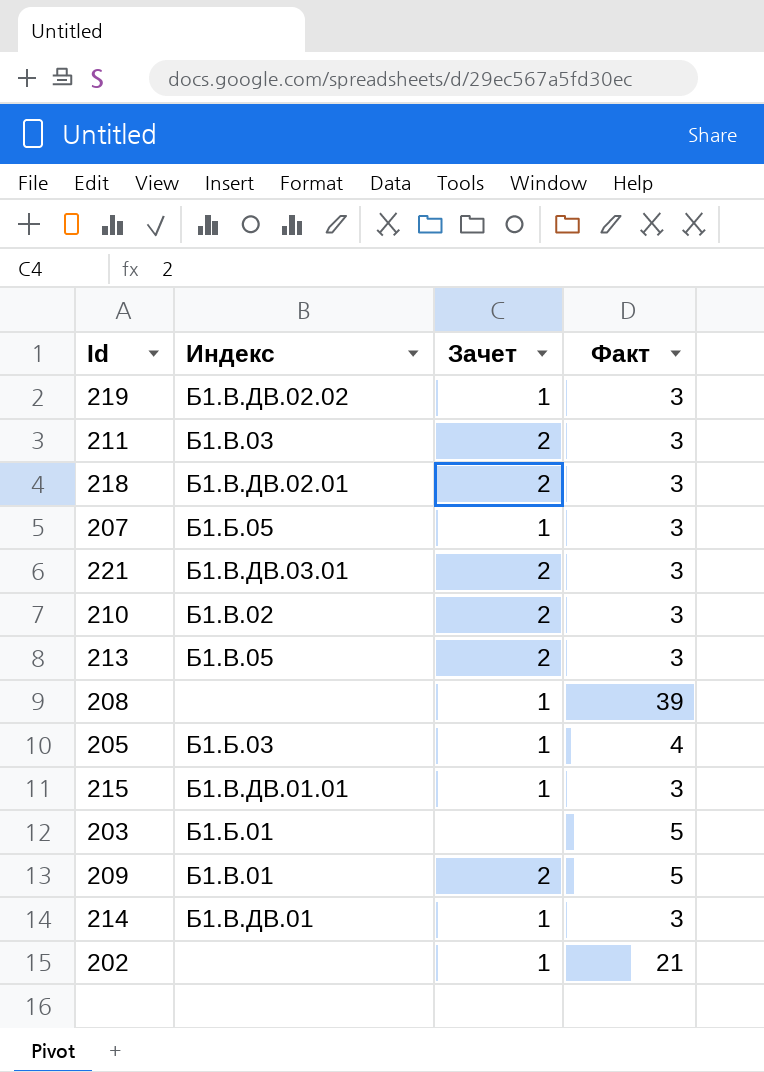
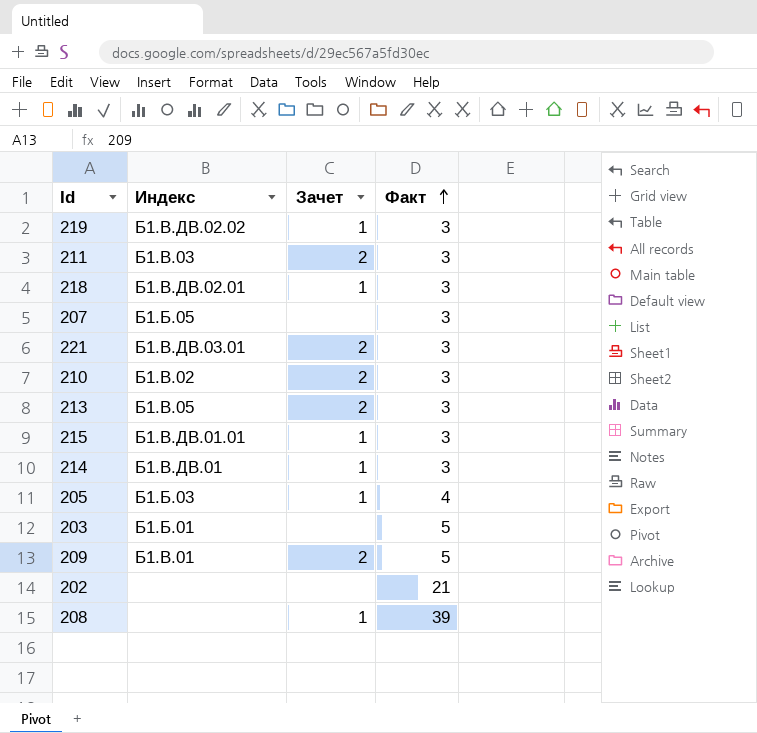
row order: none -> Факт ascending
218 | Зачет: 2 -> 1
207 | Зачет: 1 -> none
202 | Зачет: 1 -> none

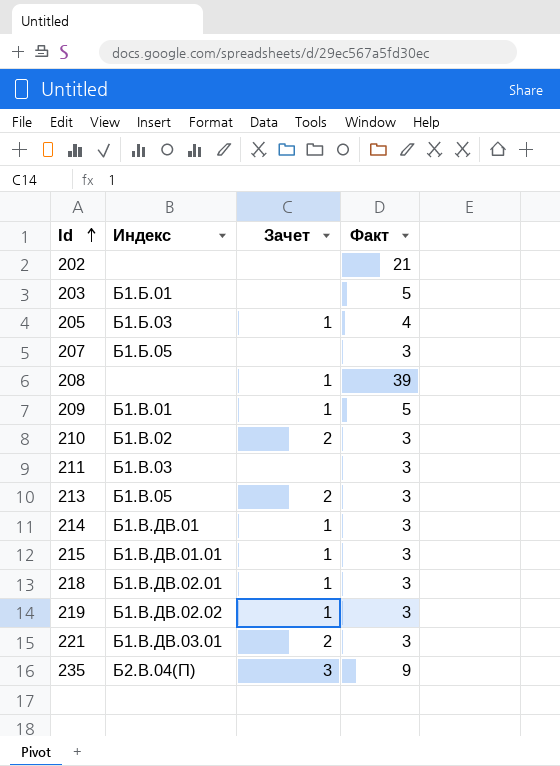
row order: Факт ascending -> Id ascending
209 | Зачет: 2 -> 1
211 | Зачет: 2 -> none
row 235: none -> Б2.В.04(П) | 3 | 9

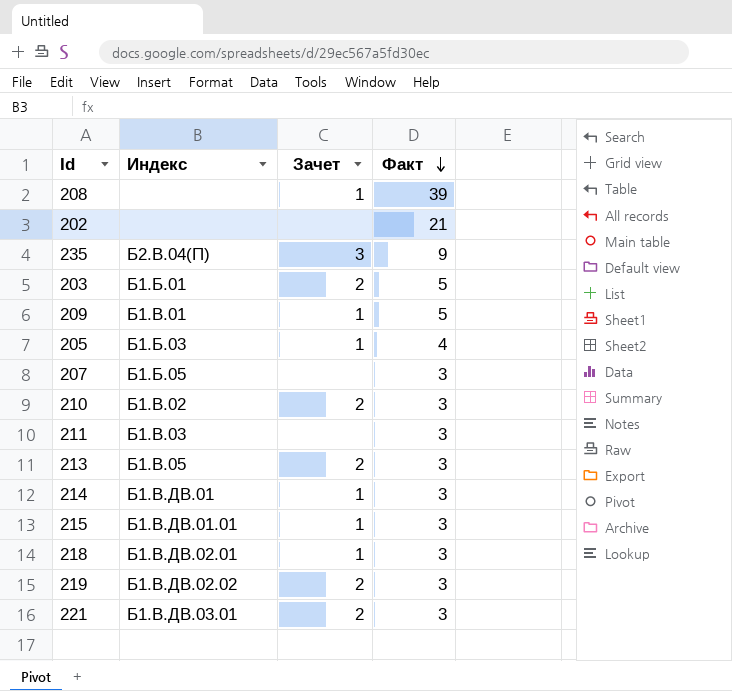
row order: Id ascending -> Факт descending
203 | Зачет: none -> 2
219 | Зачет: 1 -> 2

